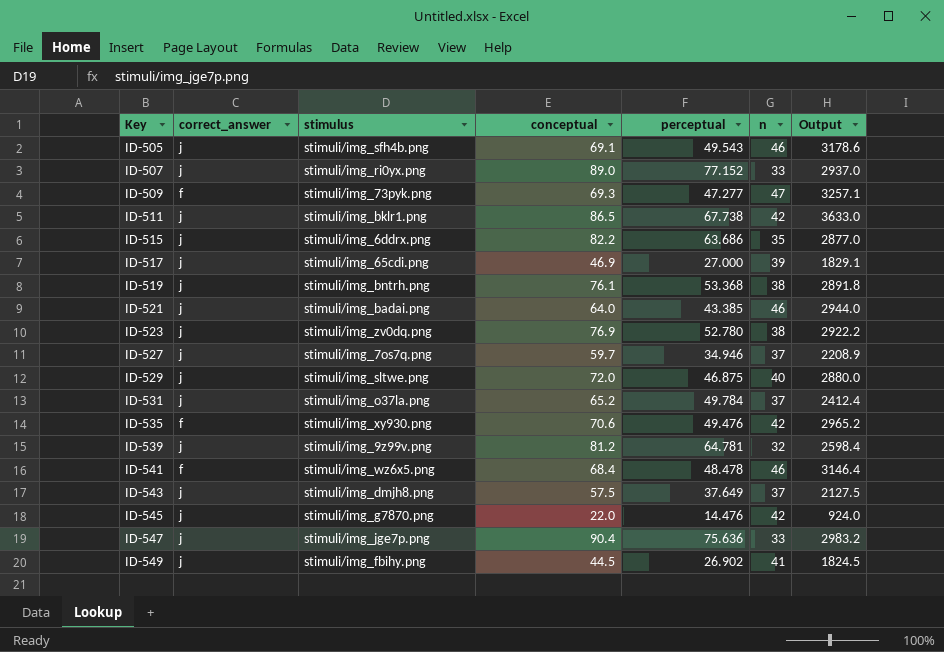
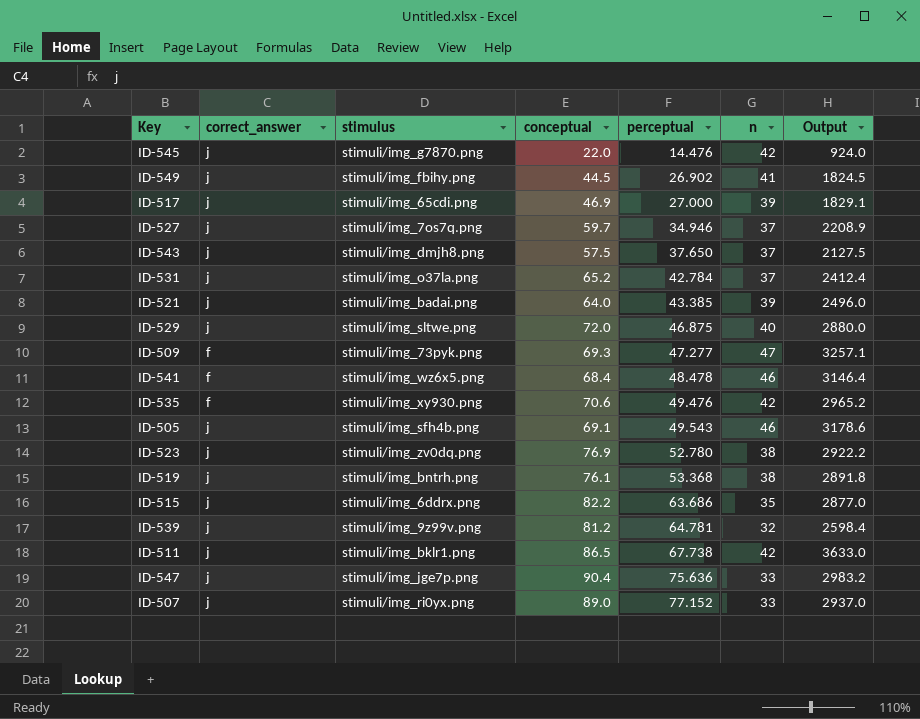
row order: Key ascending -> perceptual ascending
ID-543 | perceptual: 37.649 -> 37.650
ID-531 | perceptual: 49.784 -> 42.784
ID-521 | n: 46 -> 39
ID-521 | Output: 2944.0 -> 2496.0

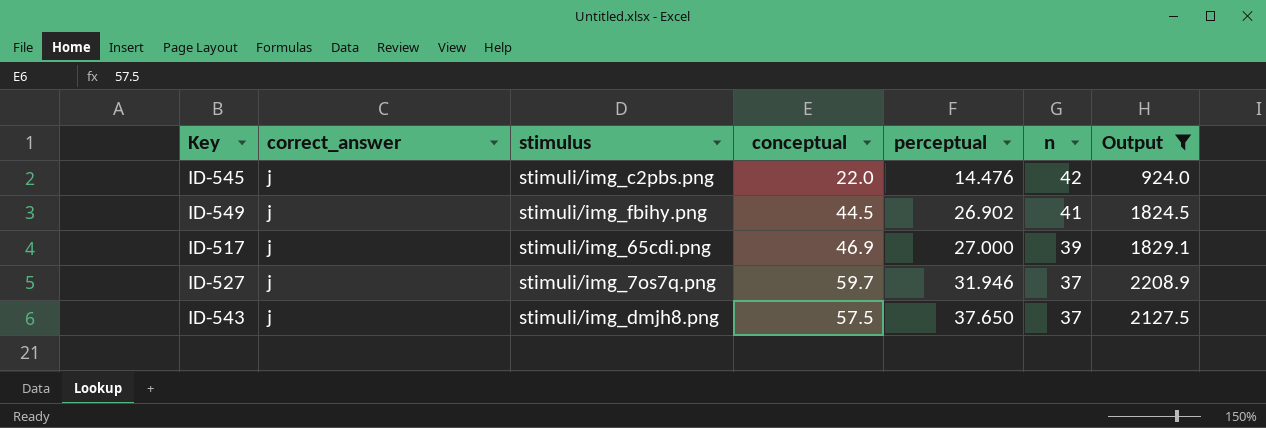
filter: none -> Output <= 2208.9
ID-545 | stimulus: stimuli/img_g7870.png -> stimuli/img_c2pbs.png
ID-527 | perceptual: 34.946 -> 31.946

